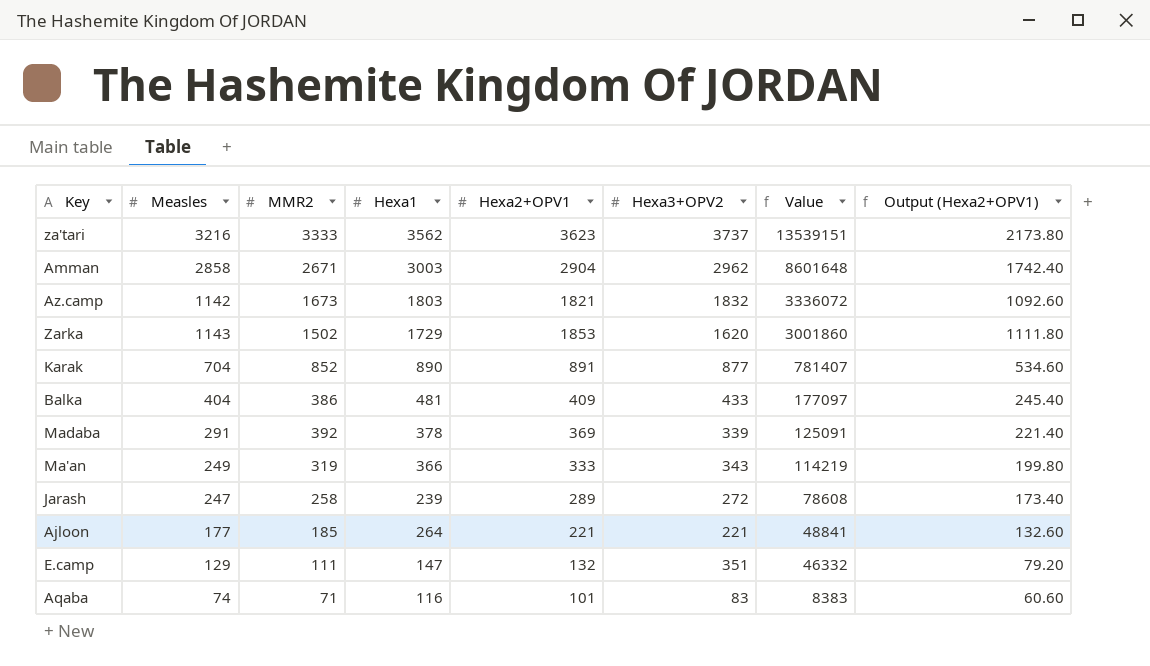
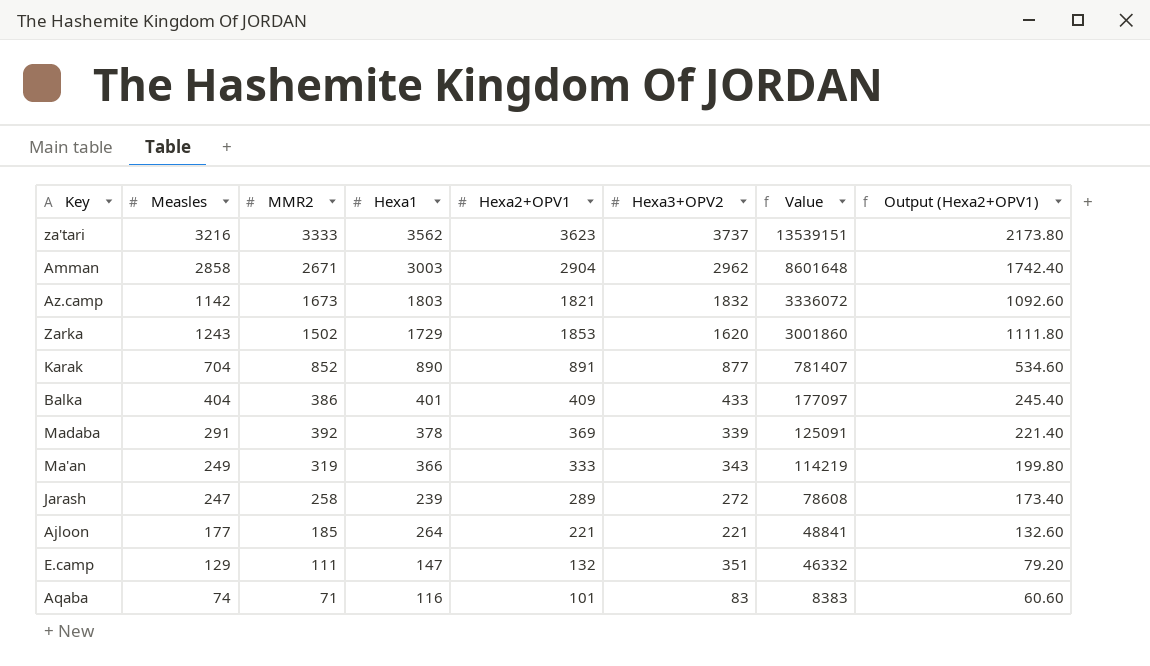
Zarka | Measles: 1143 -> 1243
Balka | Hexa1: 481 -> 401

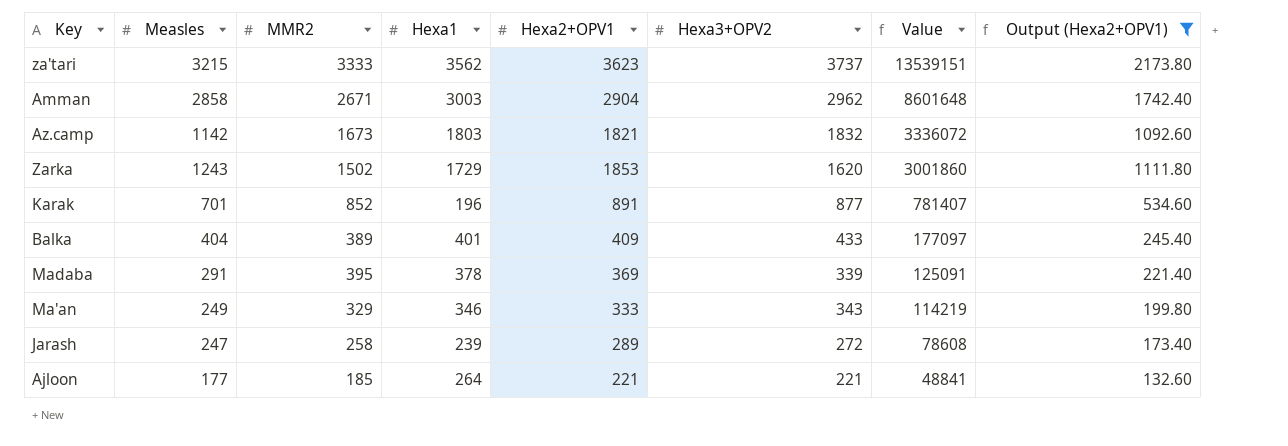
filter: none -> Output (Hexa2+OPV1) >= 132.60
za'tari | Measles: 3216 -> 3215
Karak | Measles: 704 -> 701
Karak | Hexa1: 890 -> 196
Balka | MMR2: 386 -> 389
Madaba | MMR2: 392 -> 395
Ma'an | MMR2: 319 -> 329
Ma'an | Hexa1: 366 -> 346

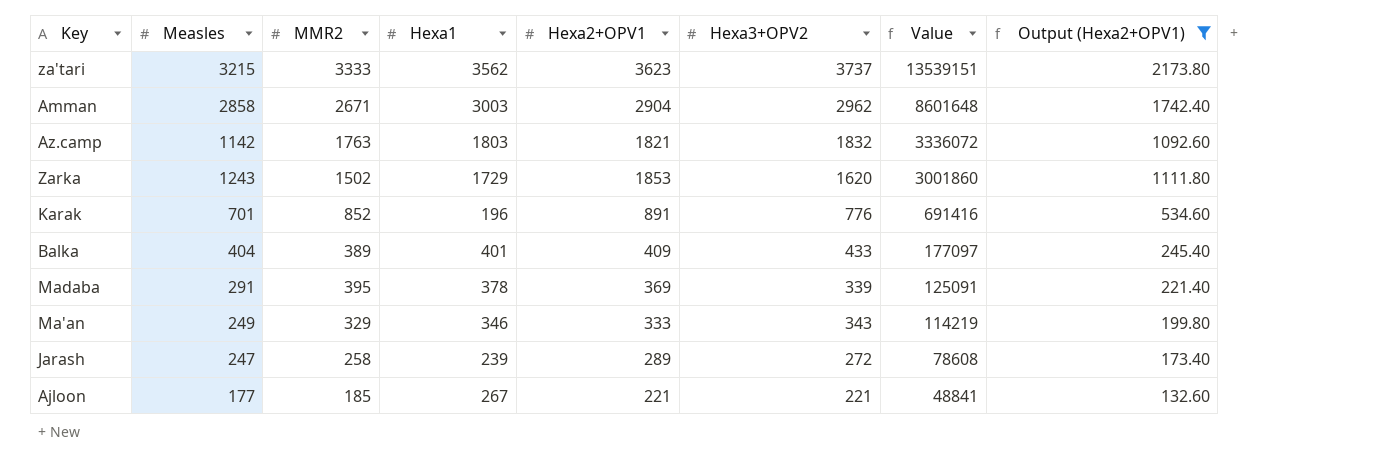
Az.camp | MMR2: 1673 -> 1763
Karak | Hexa3+OPV2: 877 -> 776
Karak | Value: 781407 -> 691416
Ajloon | Hexa1: 264 -> 267

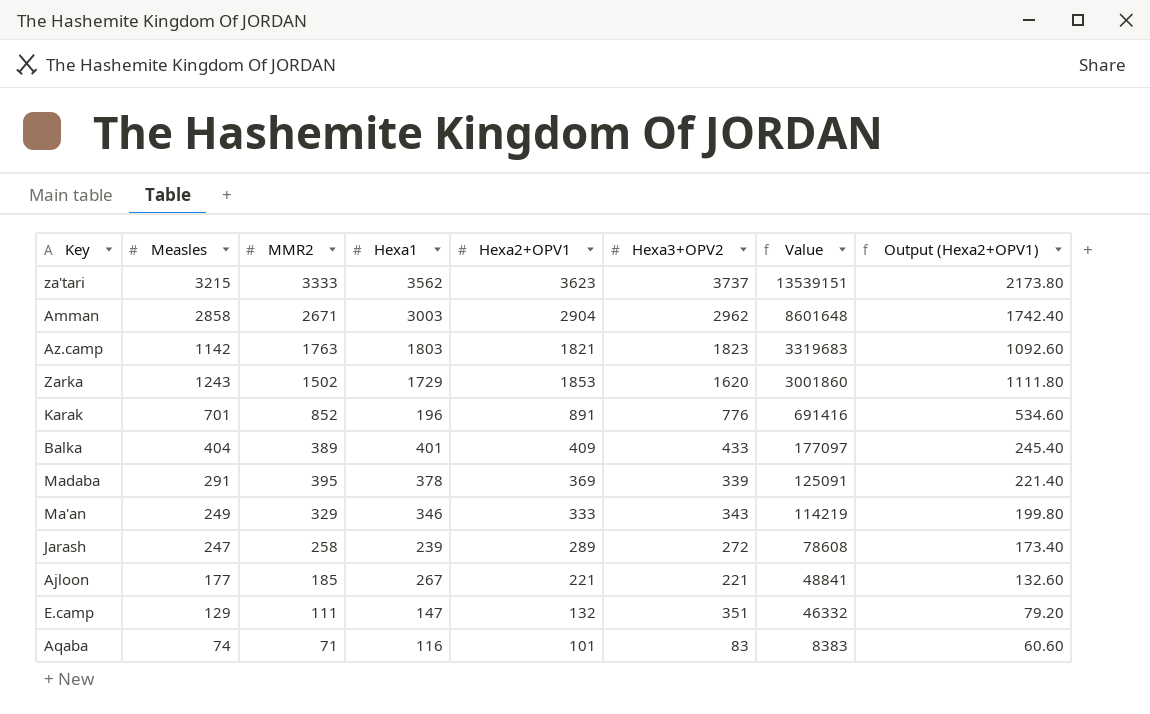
filter: Output (Hexa2+OPV1) >= 132.60 -> none
Az.camp | Hexa3+OPV2: 1832 -> 1823
Az.camp | Value: 3336072 -> 3319683

